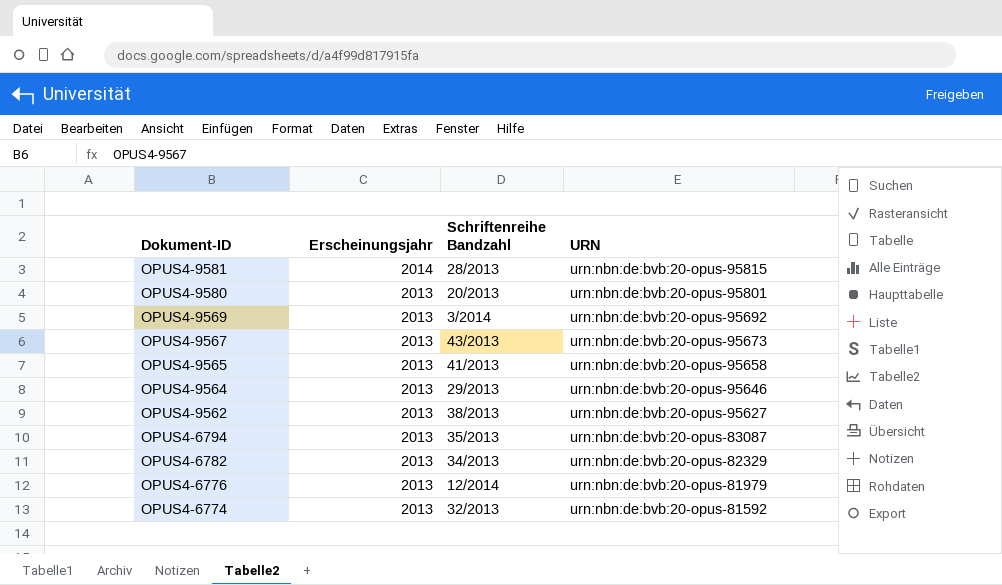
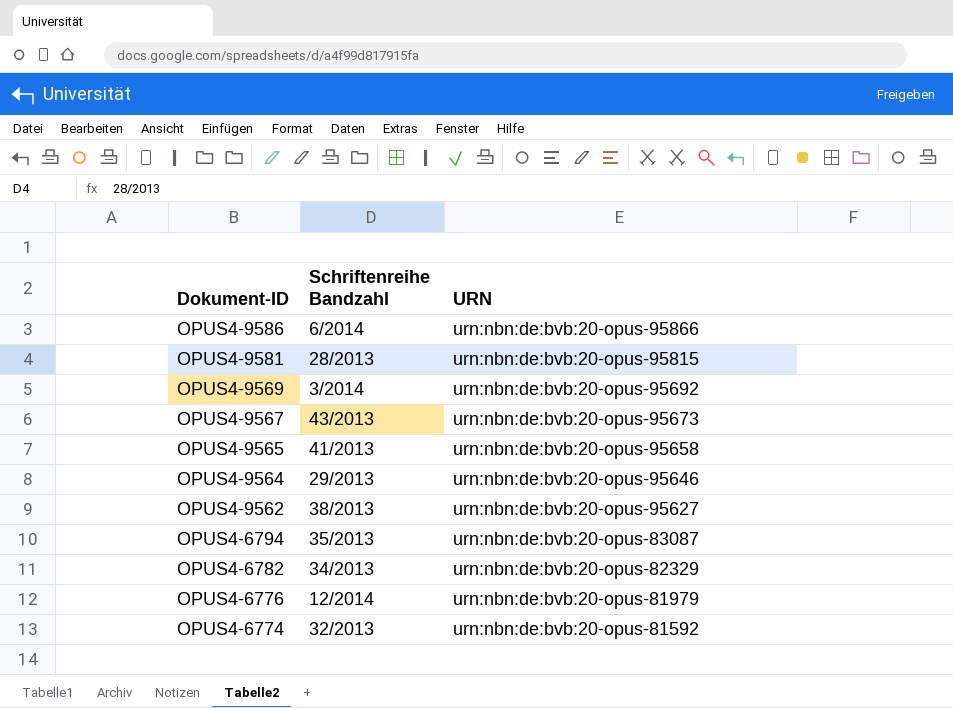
column Erscheinungsjahr | position: 2 -> none
row OPUS4-9580: 2013 | 20/2013 | urn:nbn:de:bvb:20-opus-95801 -> none
row OPUS4-9586: none -> 6/2014 | urn:nbn:de:bvb:20-opus-95866

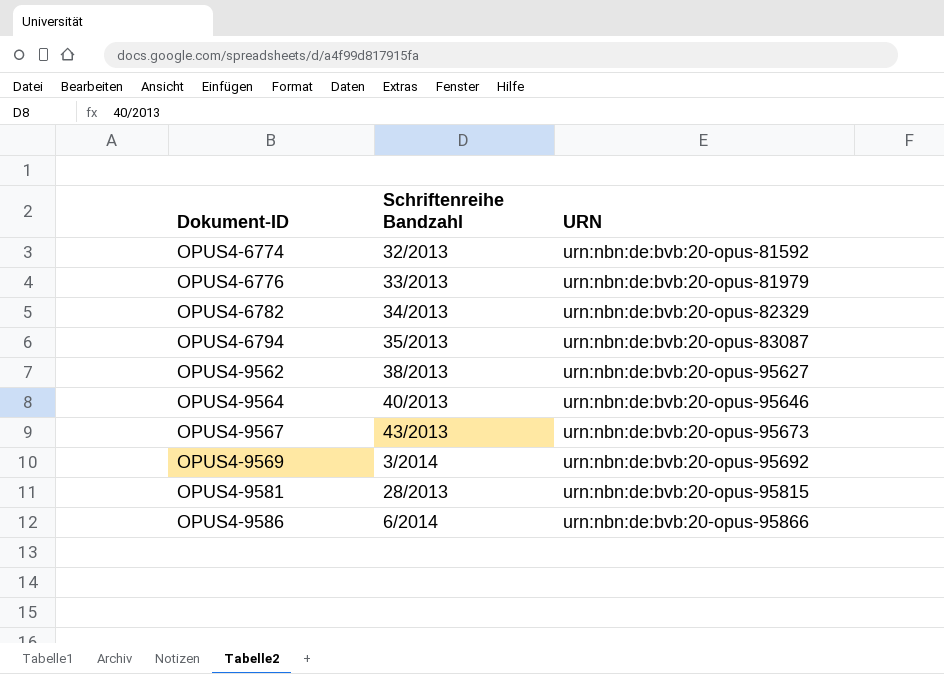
row order: Dokument-ID descending -> Dokument-ID ascending
row OPUS4-9565: 41/2013 | urn:nbn:de:bvb:20-opus-95658 -> none
OPUS4-6776 | Schriftenreihe Bandzahl: 12/2014 -> 33/2013
OPUS4-9564 | Schriftenreihe Bandzahl: 29/2013 -> 40/2013

